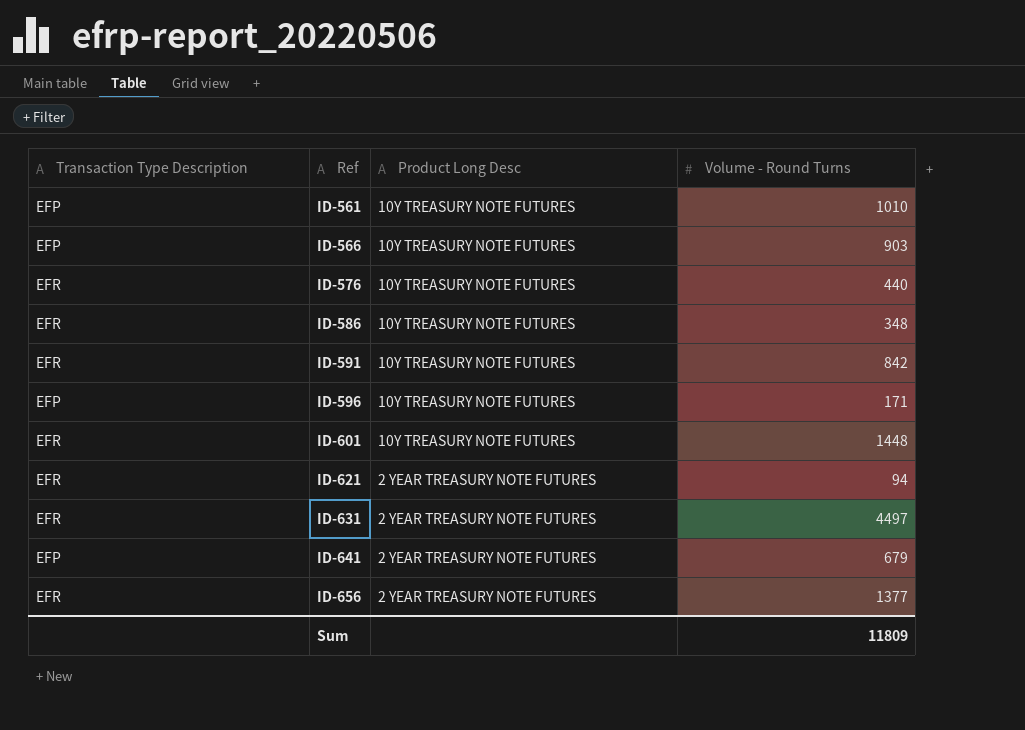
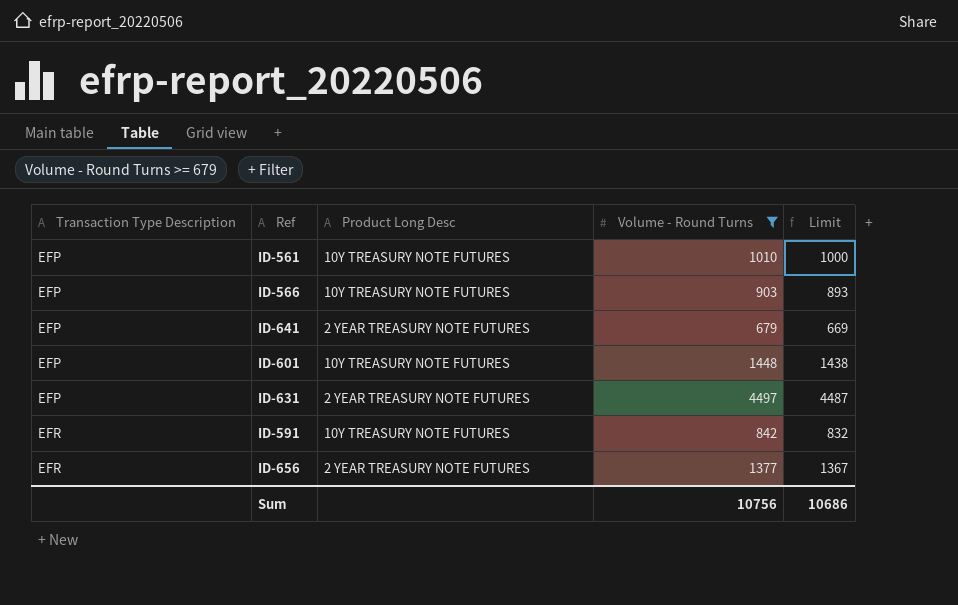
filter: none -> Volume - Round Turns >= 679
row order: Ref ascending -> Transaction Type Description ascending
column Limit | formula: none -> [Volume - Round Turns] - 10
ID-601 | Transaction Type Description: EFR -> EFP
ID-631 | Transaction Type Description: EFR -> EFP
Sum | Volume - Round Turns: 11809 -> 10756

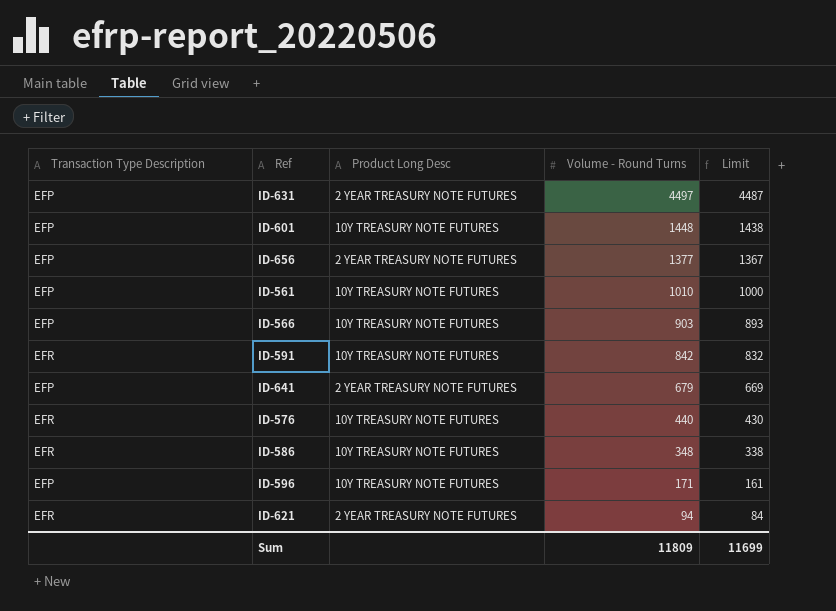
filter: Volume - Round Turns >= 679 -> none
row order: Transaction Type Description ascending -> Volume - Round Turns descending
ID-656 | Transaction Type Description: EFR -> EFP
Sum | Volume - Round Turns: 10756 -> 11809
Sum | Limit: 10686 -> 11699

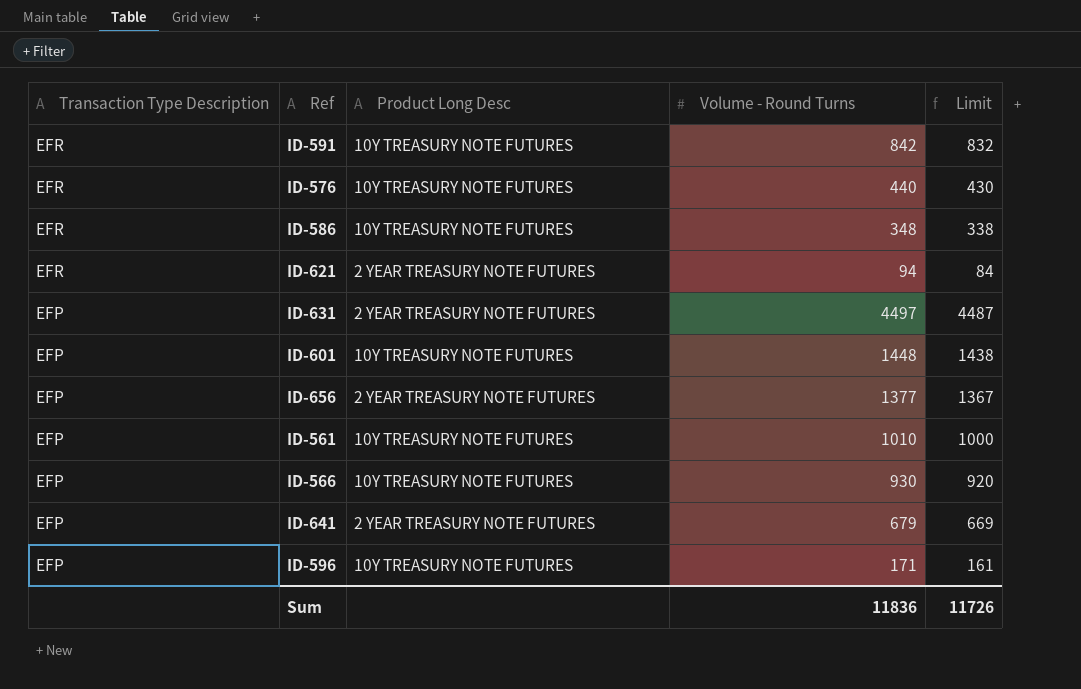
row order: Volume - Round Turns descending -> Transaction Type Description descending
ID-566 | Volume - Round Turns: 903 -> 930
ID-566 | Limit: 893 -> 920
Sum | Volume - Round Turns: 11809 -> 11836
Sum | Limit: 11699 -> 11726

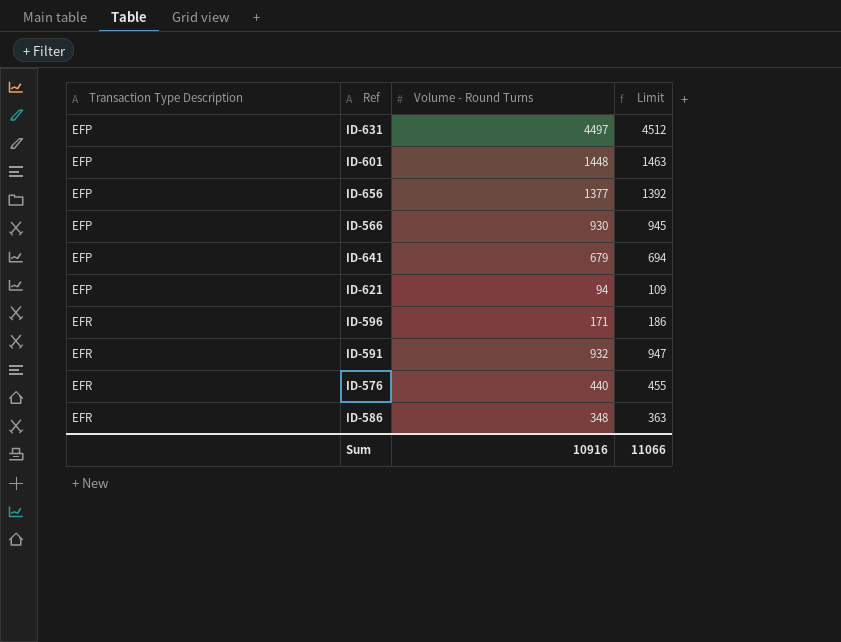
row order: Transaction Type Description descending -> Transaction Type Description ascending
column Product Long Desc | position: 3 -> none
column Limit | formula: [Volume - Round Turns] - 10 -> [Volume - Round Turns] + 15
row ID-561: EFP | 10Y TREASURY NOTE FUTURES | 1010 | 1000 -> none
ID-621 | Transaction Type Description: EFR -> EFP
ID-596 | Transaction Type Description: EFP -> EFR
ID-591 | Volume - Round Turns: 842 -> 932
Sum | Volume - Round Turns: 11836 -> 10916
Sum | Limit: 11726 -> 11066

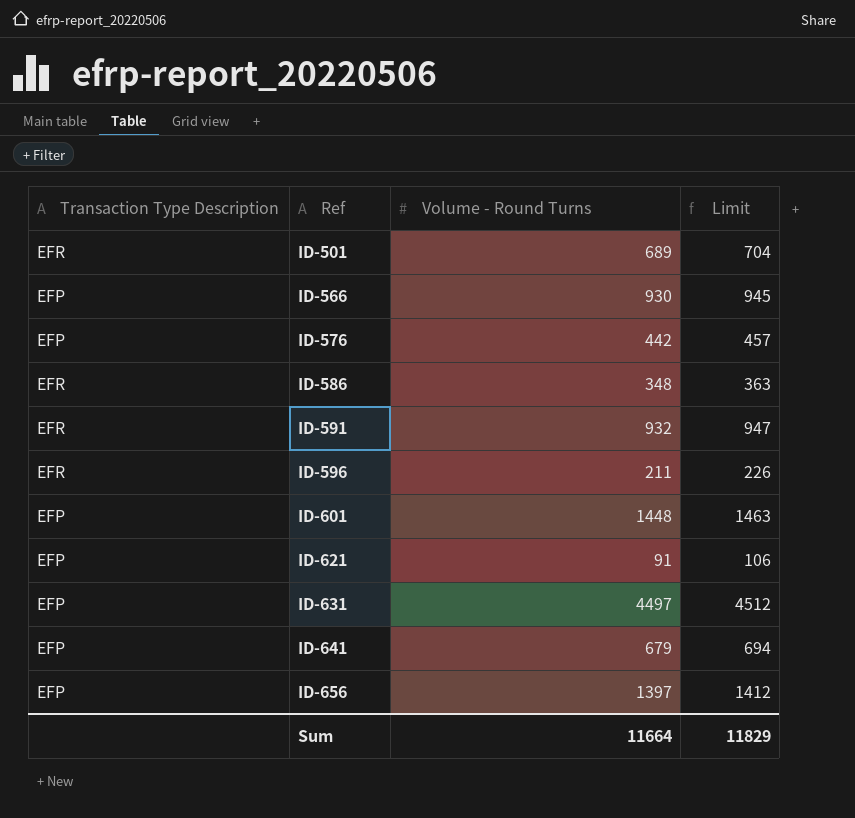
row order: Transaction Type Description ascending -> Ref ascending
row ID-501: none -> EFR | 689 | 704
ID-576 | Transaction Type Description: EFR -> EFP
ID-576 | Volume - Round Turns: 440 -> 442
ID-576 | Limit: 455 -> 457
ID-596 | Volume - Round Turns: 171 -> 211
ID-596 | Limit: 186 -> 226
ID-621 | Volume - Round Turns: 94 -> 91
ID-621 | Limit: 109 -> 106
ID-656 | Volume - Round Turns: 1377 -> 1397
ID-656 | Limit: 1392 -> 1412
Sum | Volume - Round Turns: 10916 -> 11664
Sum | Limit: 11066 -> 11829

